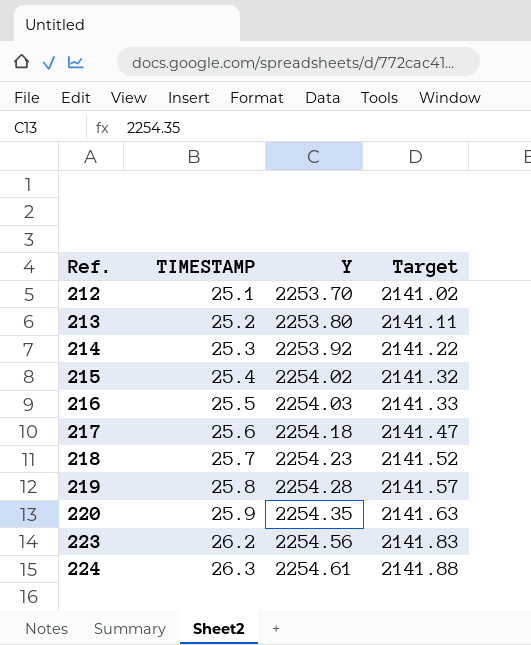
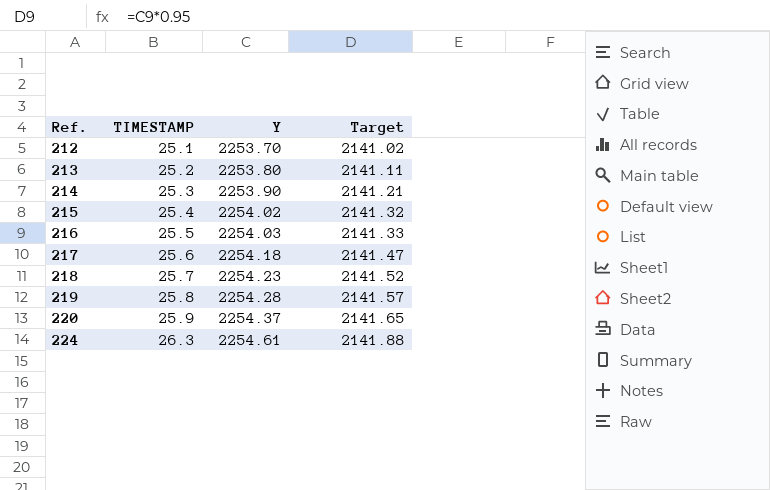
row 223: 26.2 | 2254.56 | 2141.83 -> none
214 | Y: 2253.92 -> 2253.90
214 | Target: 2141.22 -> 2141.21
220 | Y: 2254.35 -> 2254.37
220 | Target: 2141.63 -> 2141.65

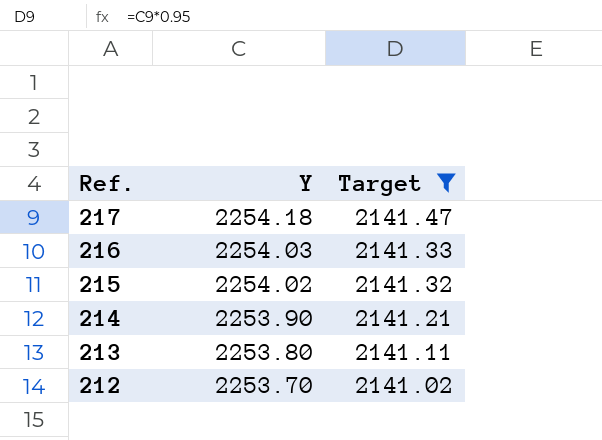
filter: none -> Target <= 2141.47
row order: Ref. ascending -> Ref. descending
column TIMESTAMP | position: 2 -> none

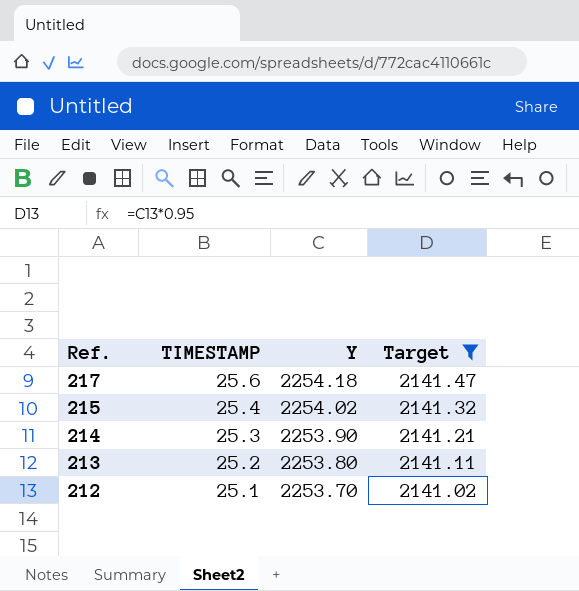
column TIMESTAMP | position: none -> 2
row 216: 2254.03 | 2141.33 -> none

